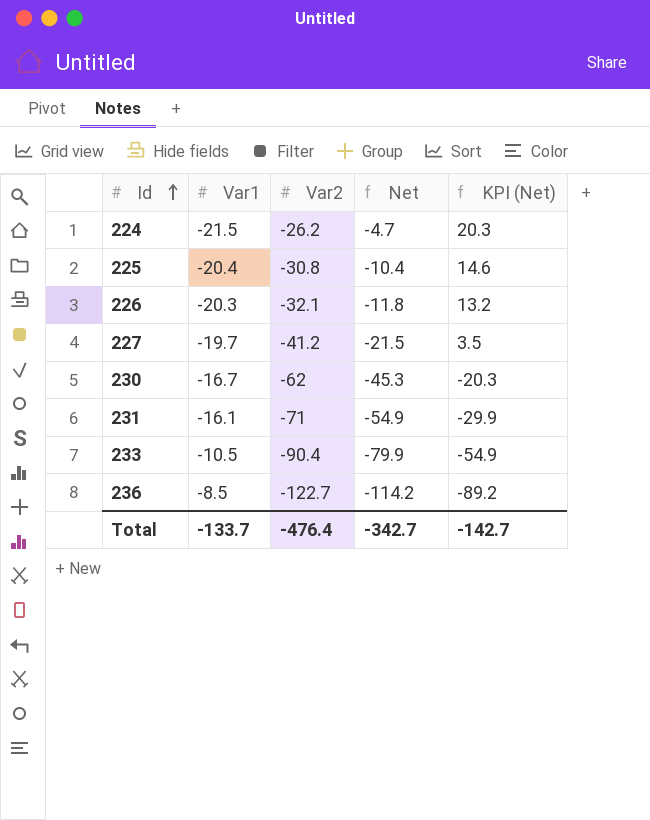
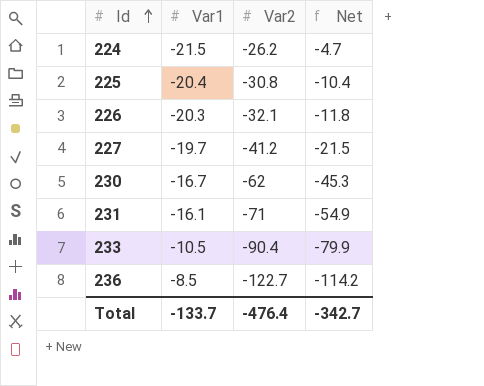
column KPI (Net) | formula: [Net] + 25 -> none

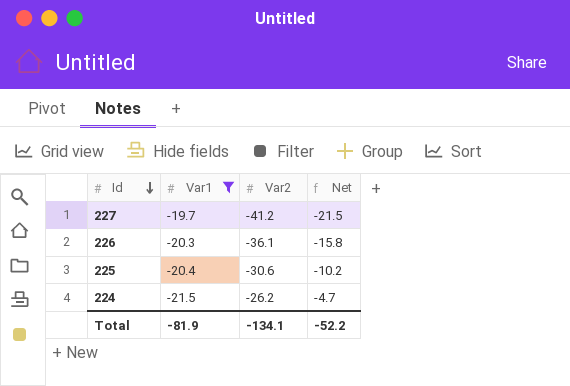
filter: none -> Var1 <= -19.7
row order: Id ascending -> Id descending
226 | Var2: -32.1 -> -36.1
226 | Net: -11.8 -> -15.8
225 | Var2: -30.8 -> -30.6
225 | Net: -10.4 -> -10.2
Total | Var1: -133.7 -> -81.9
Total | Var2: -476.4 -> -134.1
Total | Net: -342.7 -> -52.2

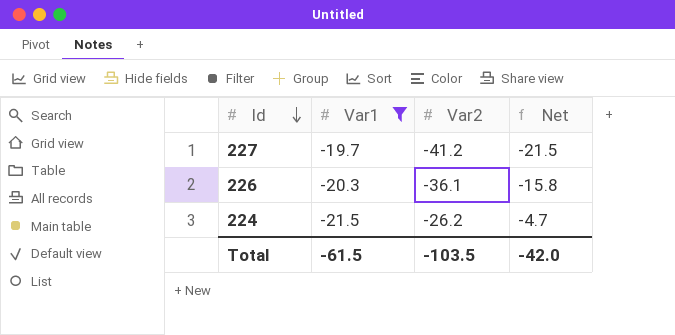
row 225: -20.4 | -30.6 | -10.2 -> none
Total | Var1: -81.9 -> -61.5
Total | Var2: -134.1 -> -103.5
Total | Net: -52.2 -> -42.0

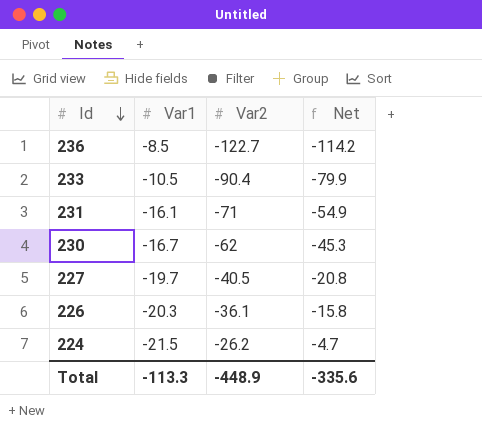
filter: Var1 <= -19.7 -> none
227 | Var2: -41.2 -> -40.5
227 | Net: -21.5 -> -20.8
Total | Var1: -61.5 -> -113.3
Total | Var2: -103.5 -> -448.9
Total | Net: -42.0 -> -335.6

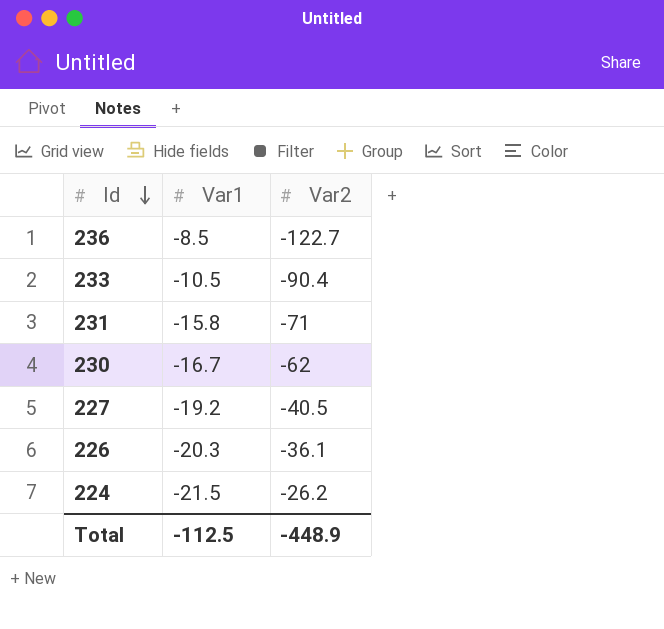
column Net | formula: [Var2] - [Var1] -> none
231 | Var1: -16.1 -> -15.8
227 | Var1: -19.7 -> -19.2
Total | Var1: -113.3 -> -112.5

